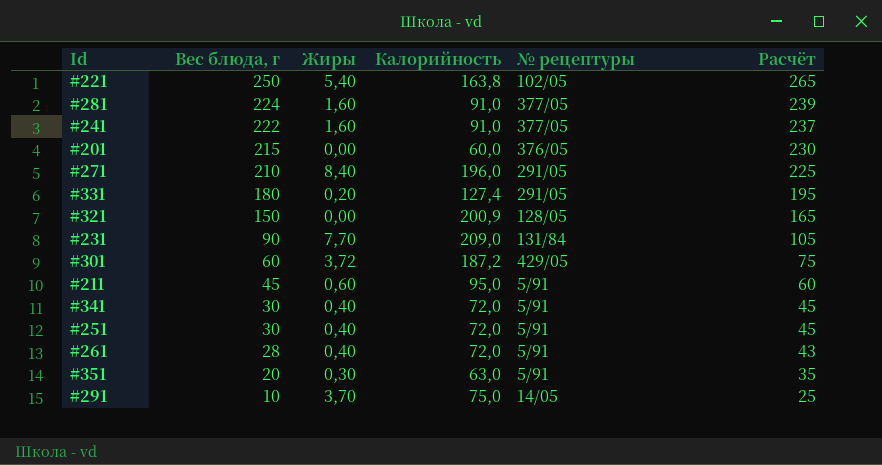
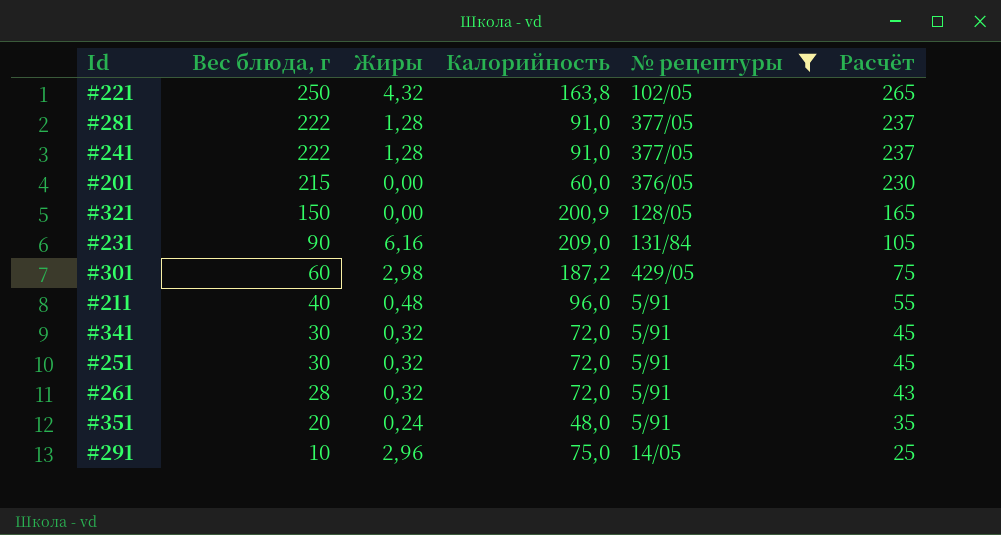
filter: none -> № рецептуры != 291/05
#221 | Жиры: 5,40 -> 4,32
#281 | Вес блюда, г: 224 -> 222
#281 | Жиры: 1,60 -> 1,28
#281 | Расчёт: 239 -> 237
#241 | Жиры: 1,60 -> 1,28
#231 | Жиры: 7,70 -> 6,16
#301 | Жиры: 3,72 -> 2,98
#211 | Вес блюда, г: 45 -> 40
#211 | Жиры: 0,60 -> 0,48
#211 | Калорийность: 95,0 -> 96,0
#211 | Расчёт: 60 -> 55
#341 | Жиры: 0,40 -> 0,32
#251 | Жиры: 0,40 -> 0,32
#261 | Жиры: 0,40 -> 0,32
#351 | Жиры: 0,30 -> 0,24
#351 | Калорийность: 63,0 -> 48,0
#291 | Жиры: 3,70 -> 2,96

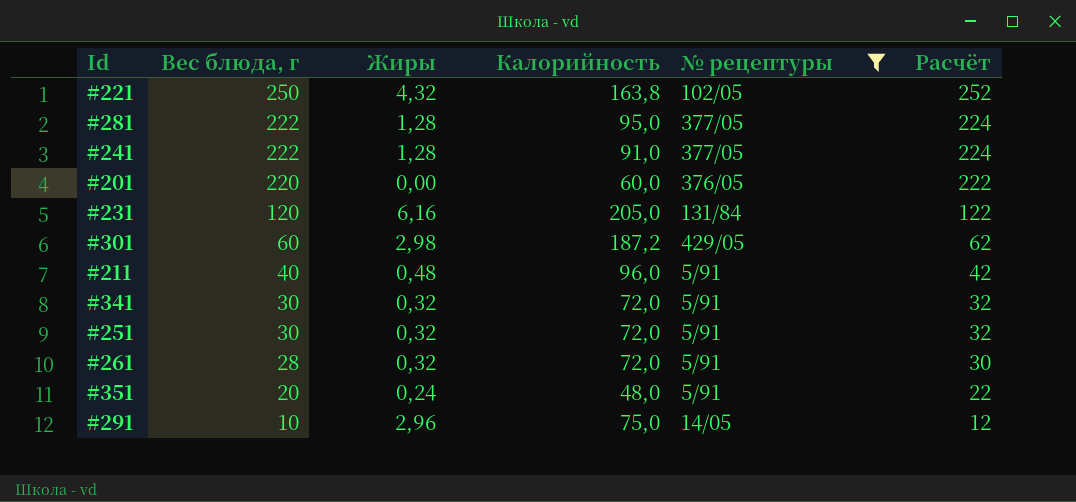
column Расчёт | formula: [Вес блюда, г] + 15 -> [Вес блюда, г] + 2
row #321: 150 | 0,00 | 200,9 | 128/05 | 165 -> none
#281 | Калорийность: 91,0 -> 95,0
#201 | Вес блюда, г: 215 -> 220
#231 | Вес блюда, г: 90 -> 120
#231 | Калорийность: 209,0 -> 205,0

